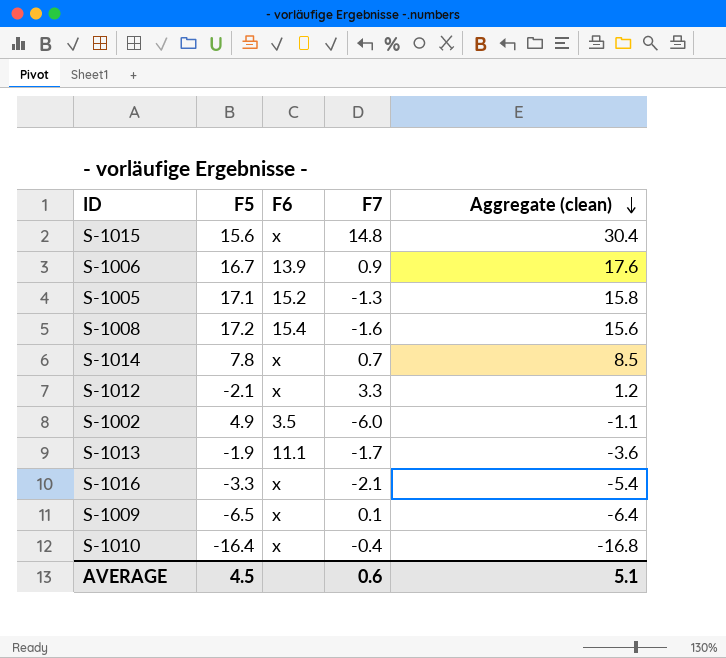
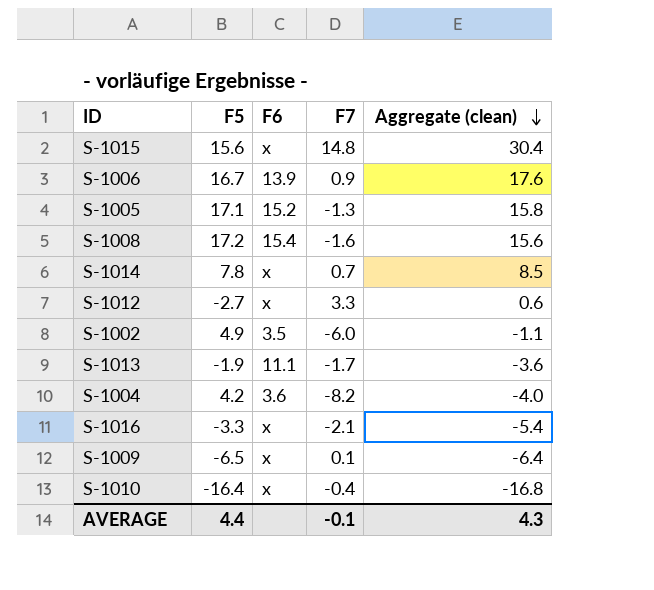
S-1012 | F5: -2.1 -> -2.7
S-1012 | Aggregate (clean): 1.2 -> 0.6
row S-1004: none -> 4.2 | 3.6 | -8.2 | -4.0
AVERAGE | F5: 4.5 -> 4.4
AVERAGE | F7: 0.6 -> -0.1
AVERAGE | Aggregate (clean): 5.1 -> 4.3

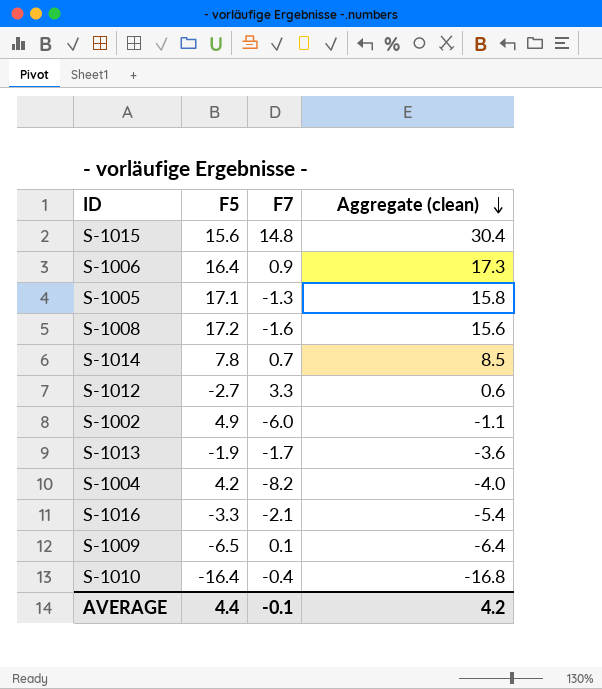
column F6 | position: 3 -> none
S-1006 | F5: 16.7 -> 16.4
S-1006 | Aggregate (clean): 17.6 -> 17.3
AVERAGE | Aggregate (clean): 4.3 -> 4.2

